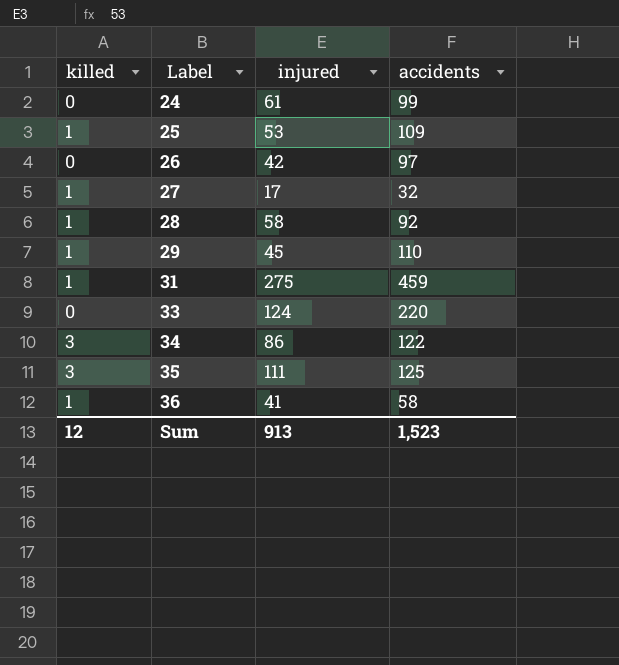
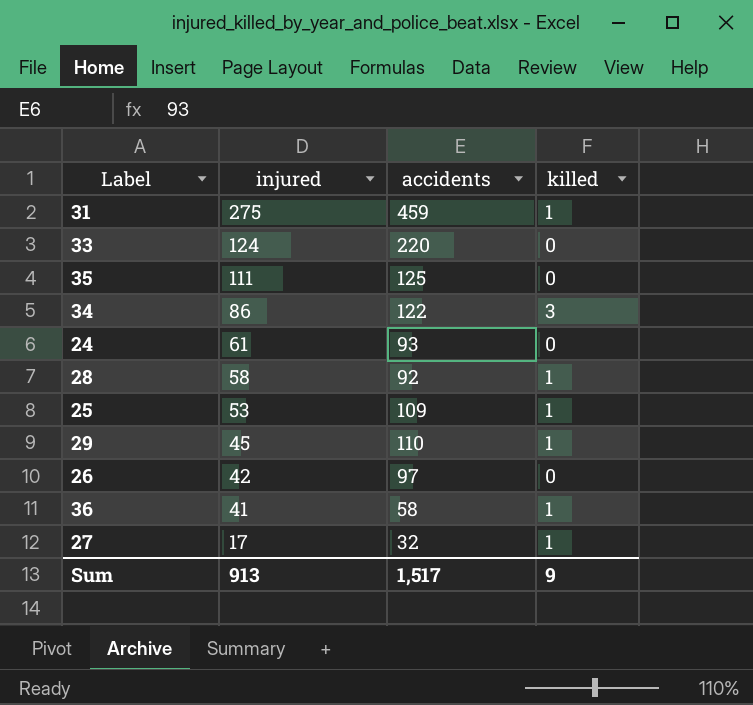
row order: Label ascending -> injured descending
column killed | position: 1 -> 4
35 | killed: 3 -> 0
24 | accidents: 99 -> 93
Sum | accidents: 1,523 -> 1,517
Sum | killed: 12 -> 9

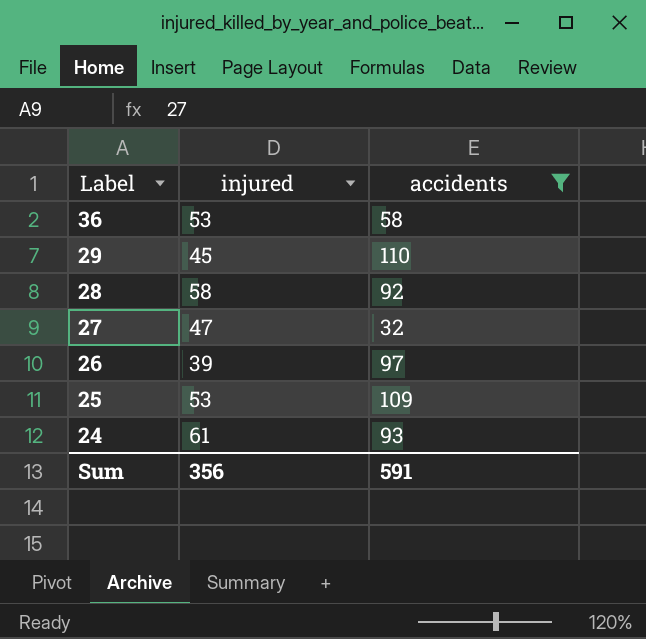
filter: none -> accidents <= 110
row order: injured descending -> Label descending
column killed | position: 4 -> none
36 | injured: 41 -> 53
27 | injured: 17 -> 47
26 | injured: 42 -> 39
Sum | injured: 913 -> 356
Sum | accidents: 1,517 -> 591

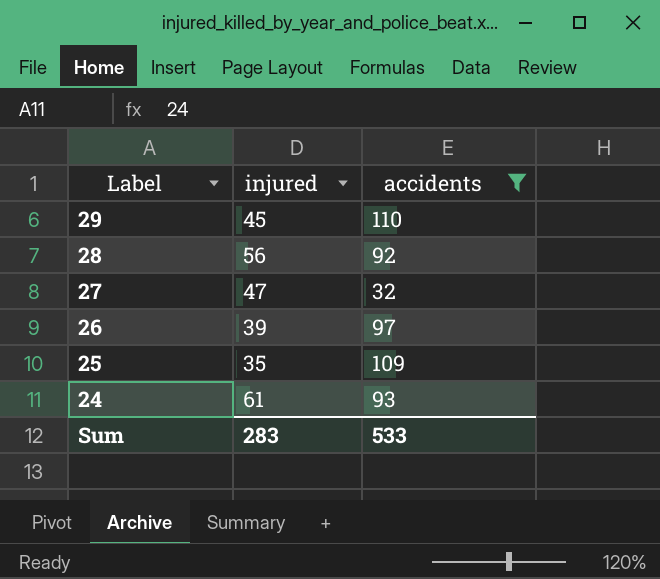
row 36: 53 | 58 -> none
28 | injured: 58 -> 56
25 | injured: 53 -> 35
Sum | injured: 356 -> 283
Sum | accidents: 591 -> 533

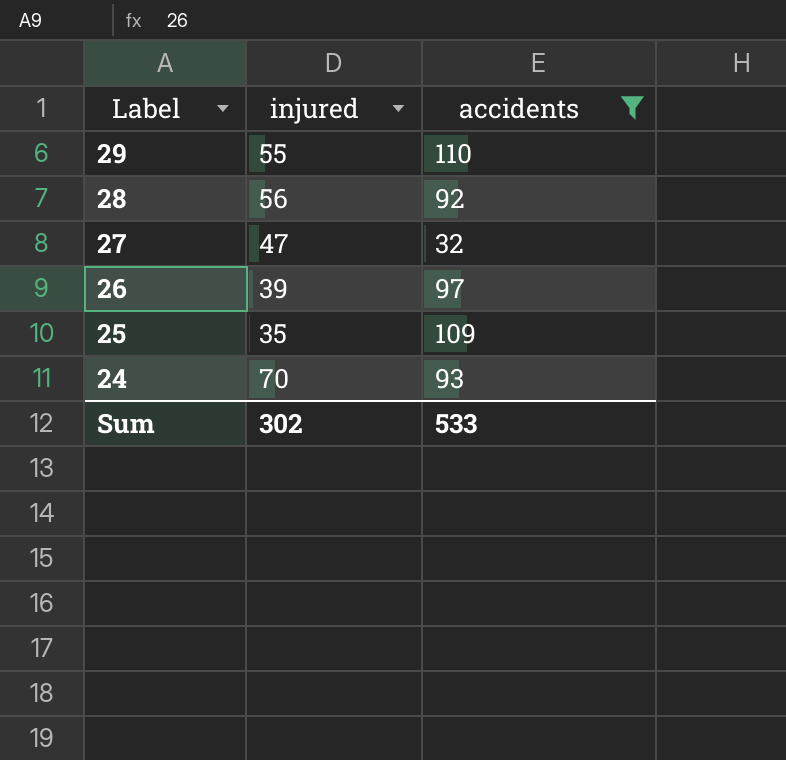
29 | injured: 45 -> 55
24 | injured: 61 -> 70
Sum | injured: 283 -> 302

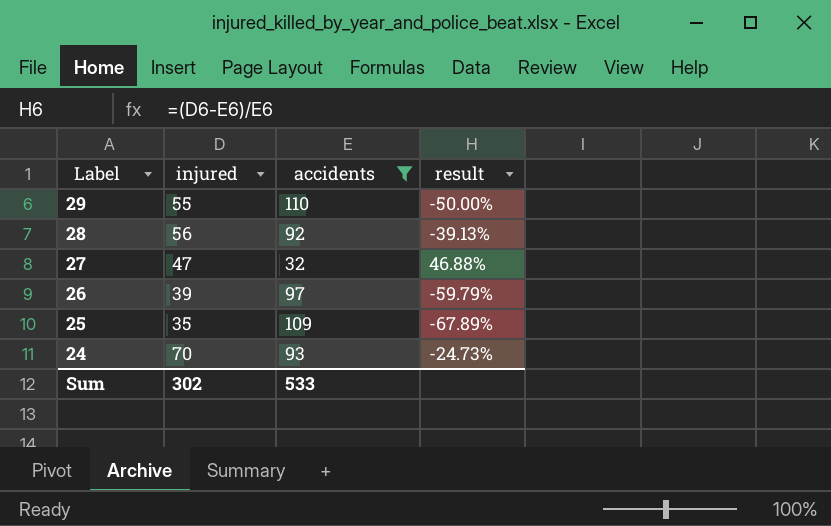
column result | formula: none -> ([injured] - [accidents]) / [accidents]

